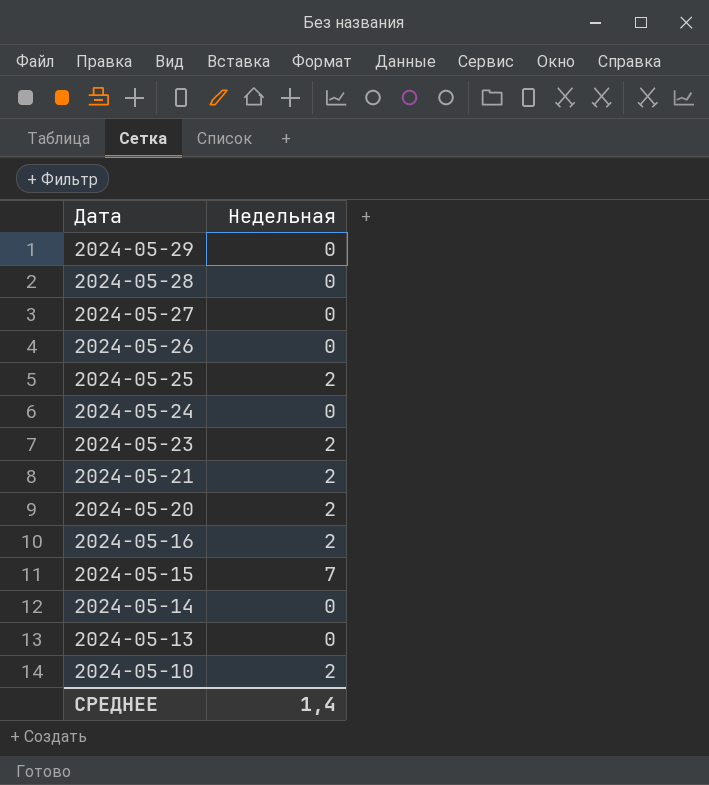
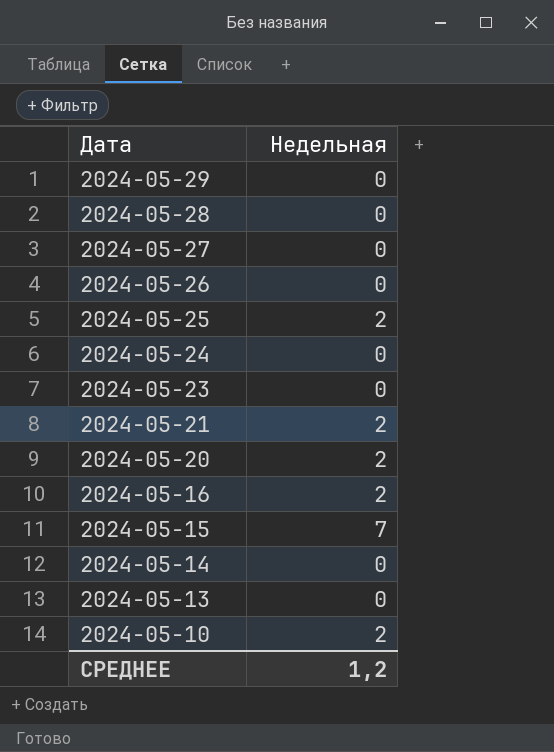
2024-05-23 | Недельная: 2 -> 0
СРЕДНЕЕ | Недельная: 1,4 -> 1,2

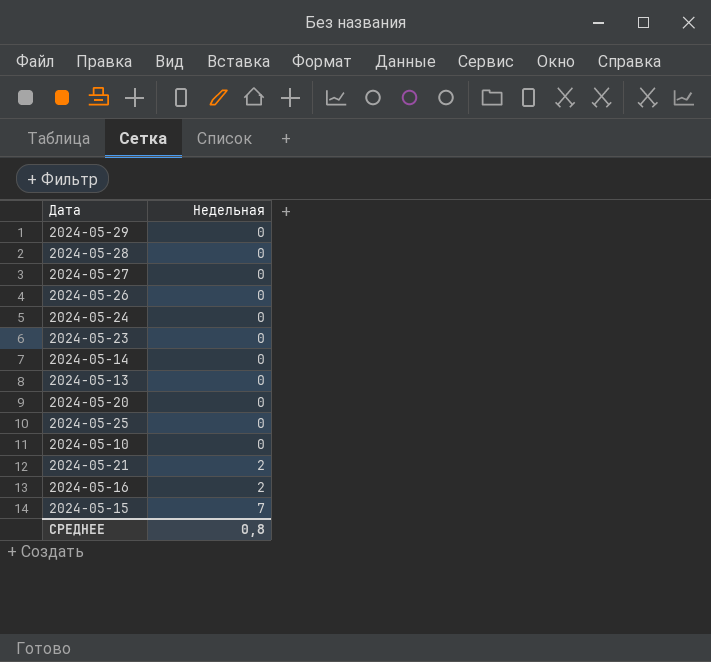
row order: Дата descending -> Недельная ascending
2024-05-20 | Недельная: 2 -> 0
2024-05-25 | Недельная: 2 -> 0
2024-05-10 | Недельная: 2 -> 0
СРЕДНЕЕ | Недельная: 1,2 -> 0,8

